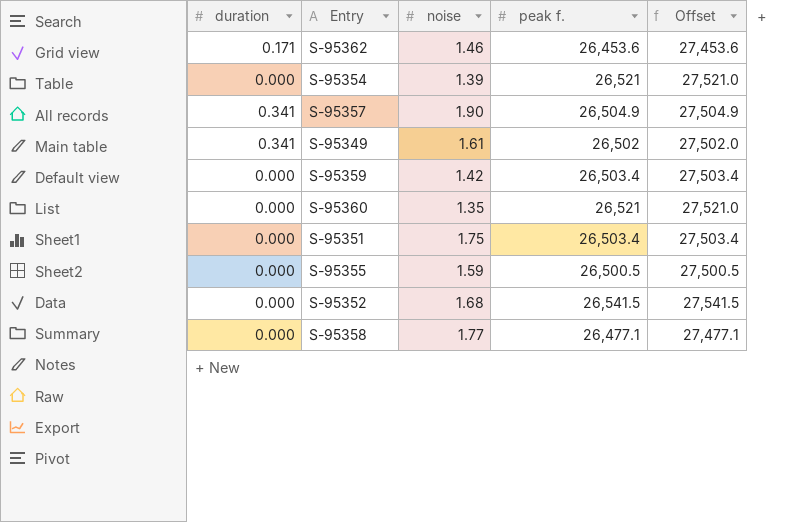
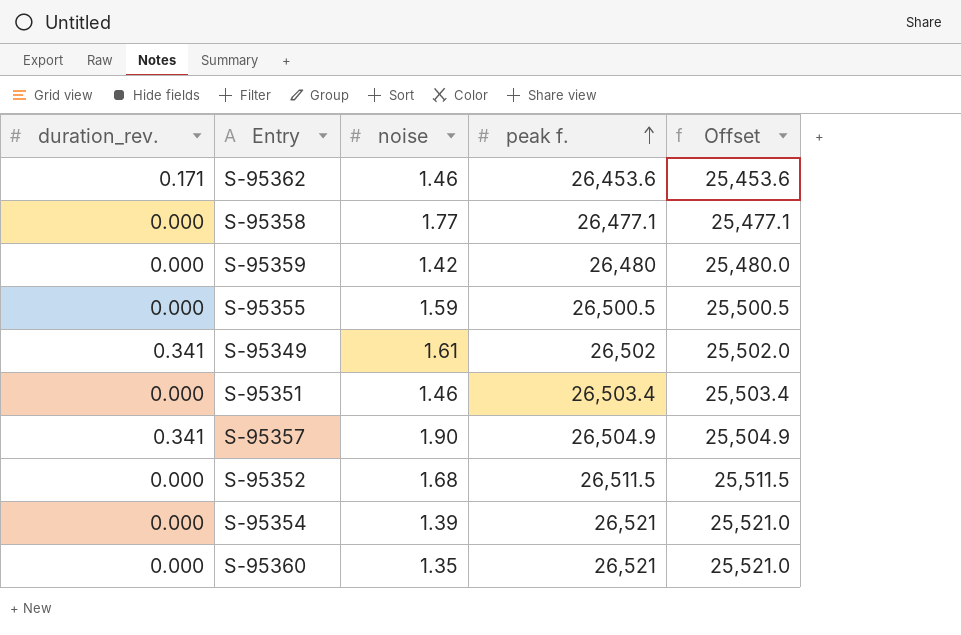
row order: none -> peak f. ascending
column name: duration -> duration_rev.
column Offset | formula: [peak f.] + 1000 -> [peak f.] - 1000
S-95359 | peak f.: 26,503.4 -> 26,480
S-95351 | noise: 1.75 -> 1.46
S-95352 | peak f.: 26,541.5 -> 26,511.5

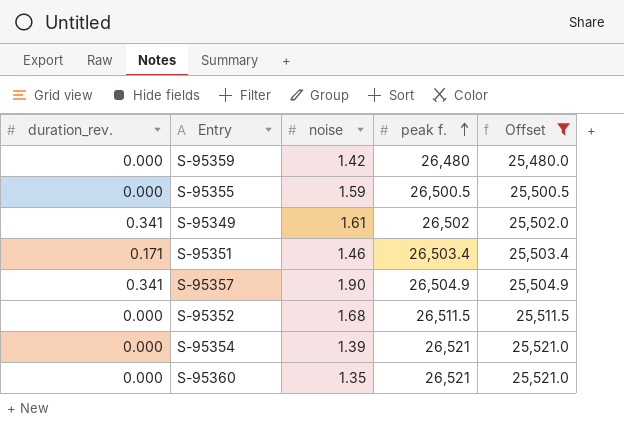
filter: none -> Offset >= 25,480.0
S-95351 | duration_rev.: 0.000 -> 0.171

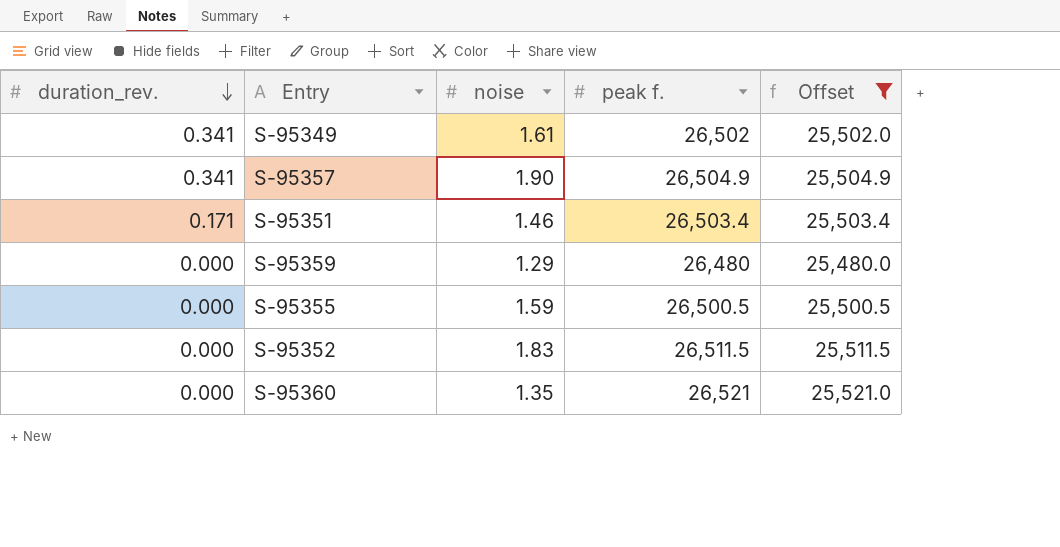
row order: peak f. ascending -> duration_rev. descending
row S-95354: 0.000 | 1.39 | 26,521 | 25,521.0 -> none
S-95359 | noise: 1.42 -> 1.29
S-95352 | noise: 1.68 -> 1.83

